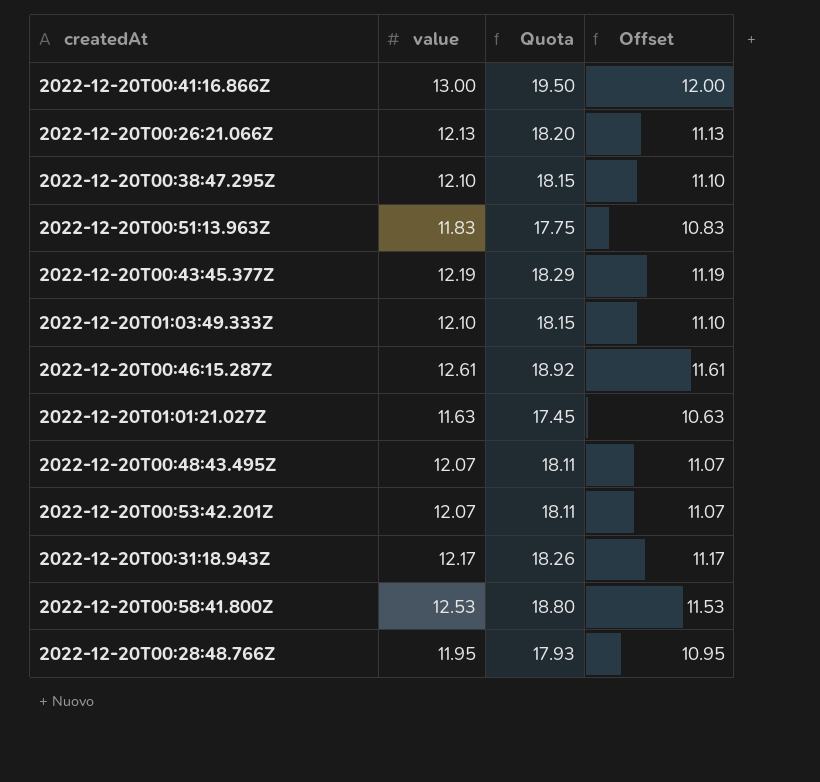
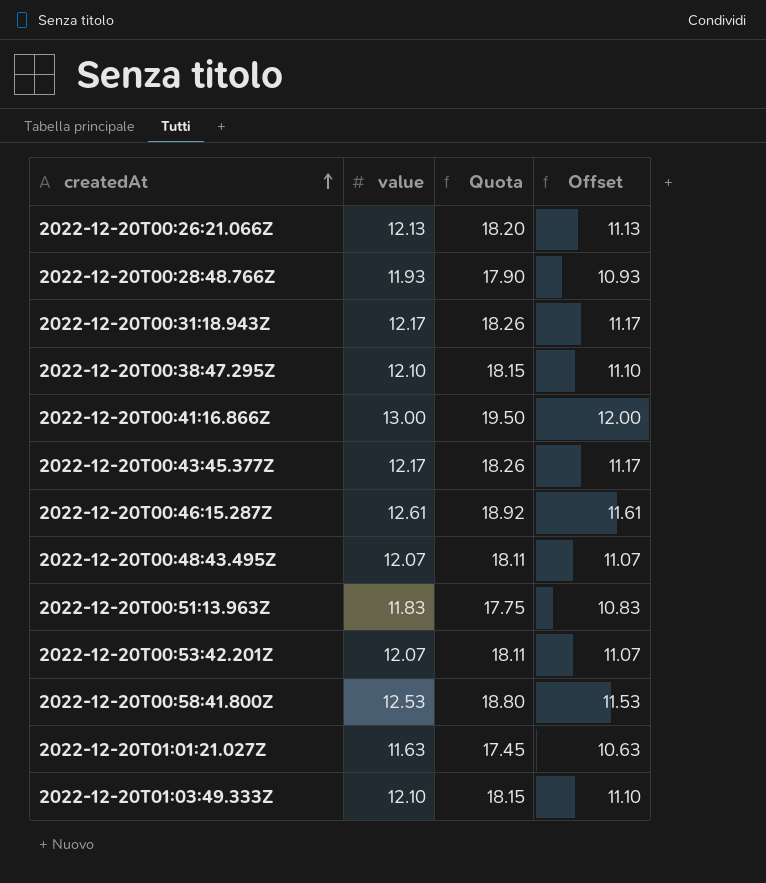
row order: none -> createdAt ascending
2022-12-20T00:28:48.766Z | value: 11.95 -> 11.93
2022-12-20T00:28:48.766Z | Quota: 17.93 -> 17.90
2022-12-20T00:28:48.766Z | Offset: 10.95 -> 10.93
2022-12-20T00:43:45.377Z | value: 12.19 -> 12.17
2022-12-20T00:43:45.377Z | Quota: 18.29 -> 18.26
2022-12-20T00:43:45.377Z | Offset: 11.19 -> 11.17

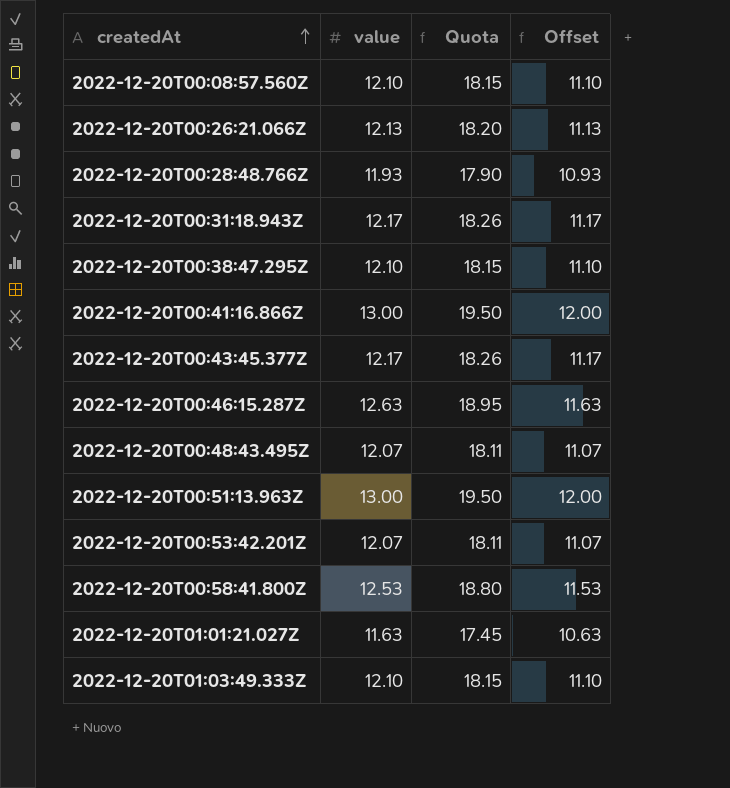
row 2022-12-20T00:08:57.560Z: none -> 12.10 | 18.15 | 11.10
2022-12-20T00:46:15.287Z | value: 12.61 -> 12.63
2022-12-20T00:46:15.287Z | Quota: 18.92 -> 18.95
2022-12-20T00:46:15.287Z | Offset: 11.61 -> 11.63
2022-12-20T00:51:13.963Z | value: 11.83 -> 13.00
2022-12-20T00:51:13.963Z | Quota: 17.75 -> 19.50
2022-12-20T00:51:13.963Z | Offset: 10.83 -> 12.00

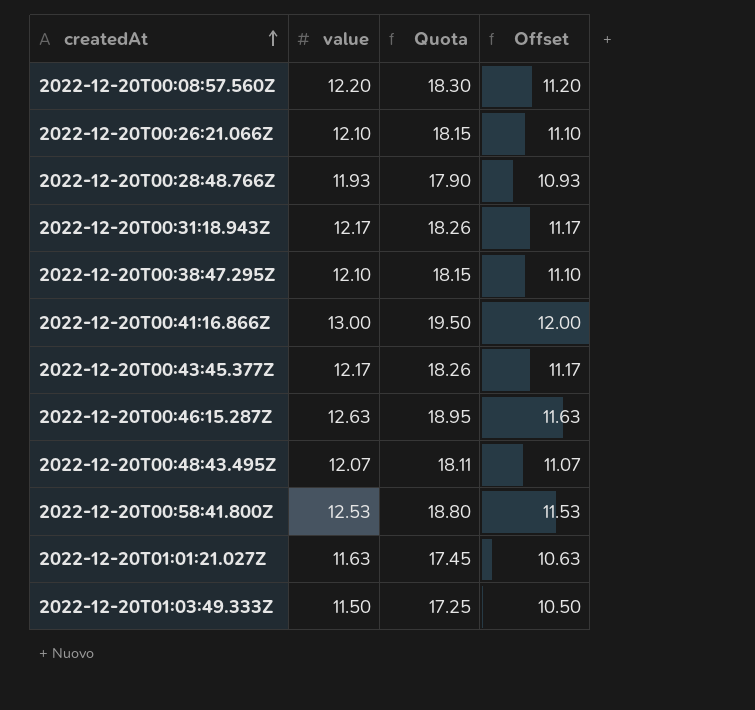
row 2022-12-20T00:51:13.963Z: 13.00 | 19.50 | 12.00 -> none
row 2022-12-20T00:53:42.201Z: 12.07 | 18.11 | 11.07 -> none
2022-12-20T00:08:57.560Z | value: 12.10 -> 12.20
2022-12-20T00:08:57.560Z | Quota: 18.15 -> 18.30
2022-12-20T00:08:57.560Z | Offset: 11.10 -> 11.20
2022-12-20T00:26:21.066Z | value: 12.13 -> 12.10
2022-12-20T00:26:21.066Z | Quota: 18.20 -> 18.15
2022-12-20T00:26:21.066Z | Offset: 11.13 -> 11.10
2022-12-20T01:03:49.333Z | value: 12.10 -> 11.50
2022-12-20T01:03:49.333Z | Quota: 18.15 -> 17.25
2022-12-20T01:03:49.333Z | Offset: 11.10 -> 10.50

